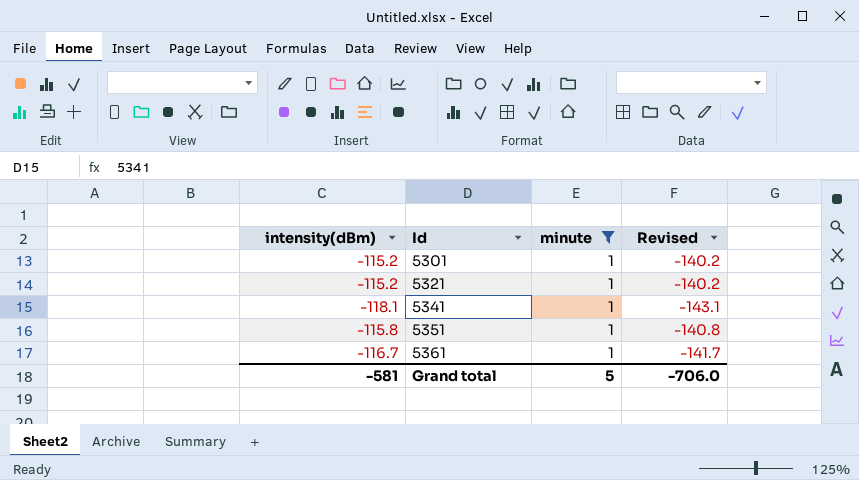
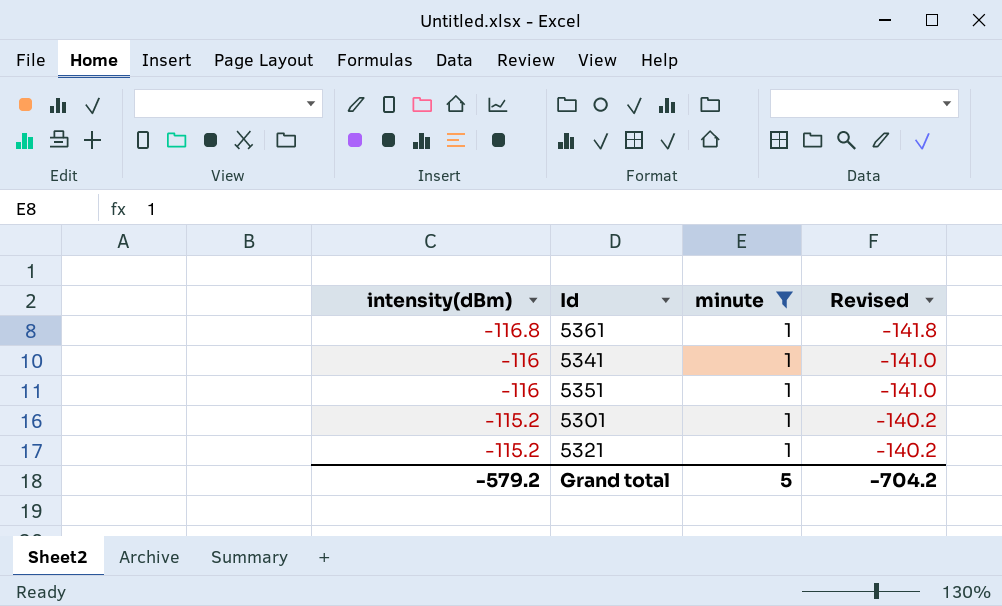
row order: Id ascending -> intensity(dBm) ascending
5361 | intensity(dBm): -116.7 -> -116.8
5361 | Revised: -141.7 -> -141.8
5341 | intensity(dBm): -118.1 -> -116
5341 | Revised: -143.1 -> -141.0
5351 | intensity(dBm): -115.8 -> -116
5351 | Revised: -140.8 -> -141.0
Grand total | intensity(dBm): -581 -> -579.2
Grand total | Revised: -706.0 -> -704.2

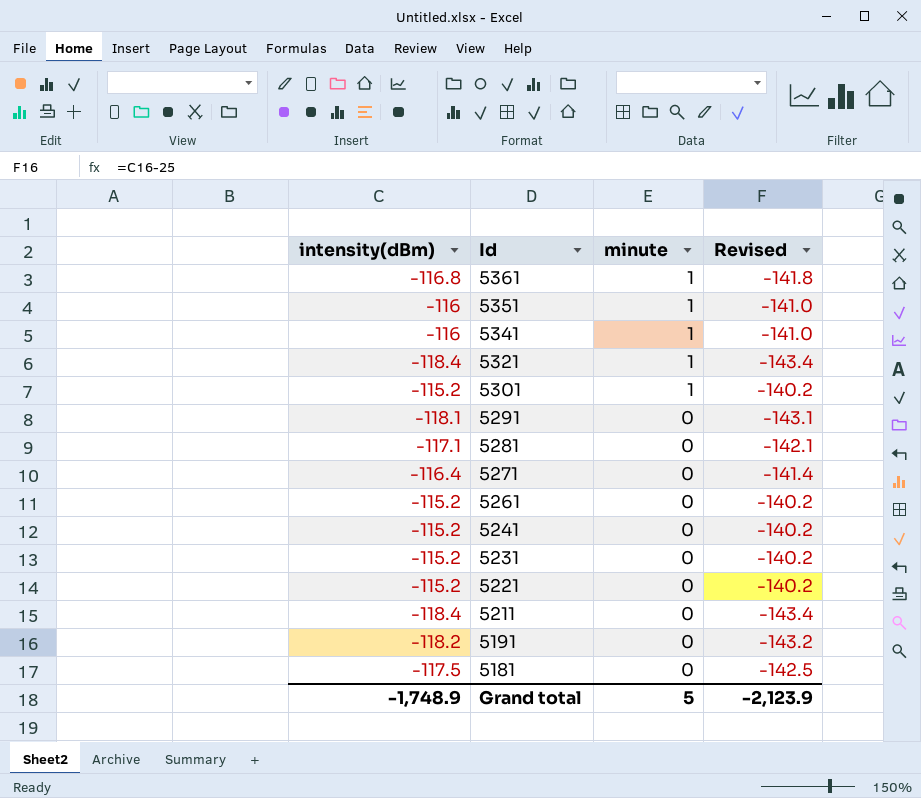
filter: minute = 1 -> none
row order: intensity(dBm) ascending -> Id descending
5321 | intensity(dBm): -115.2 -> -118.4
5321 | Revised: -140.2 -> -143.4
Grand total | intensity(dBm): -579.2 -> -1,748.9
Grand total | Revised: -704.2 -> -2,123.9

